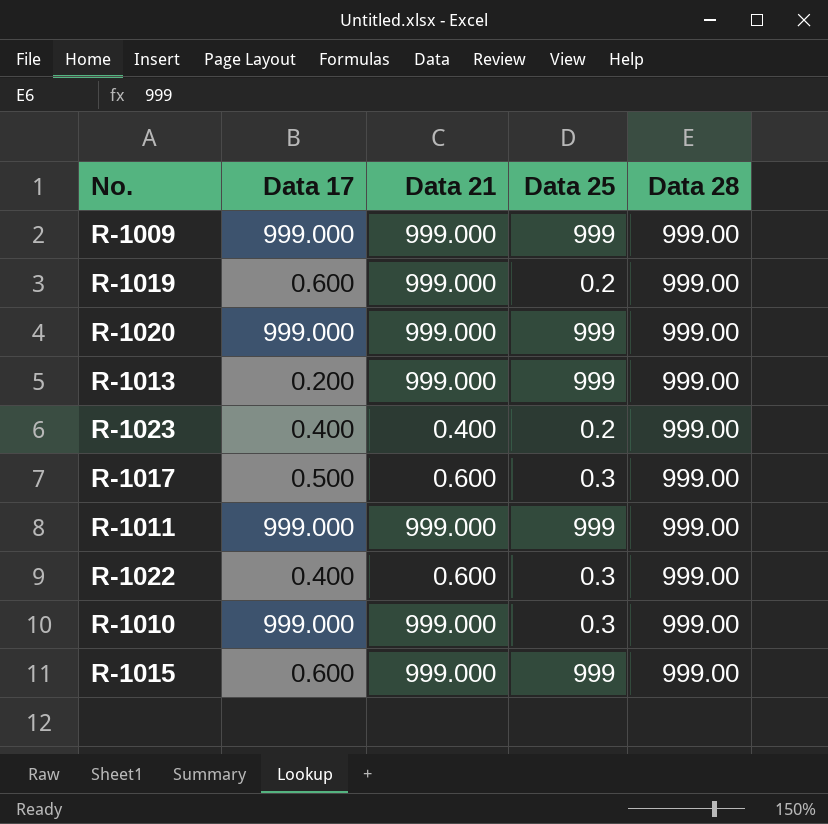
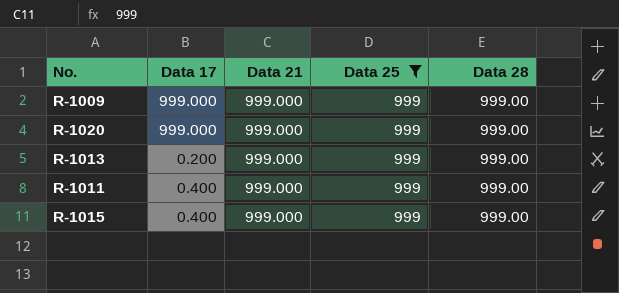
filter: none -> Data 25 = 999
R-1011 | Data 17: 999.000 -> 0.400
R-1015 | Data 17: 0.600 -> 0.400

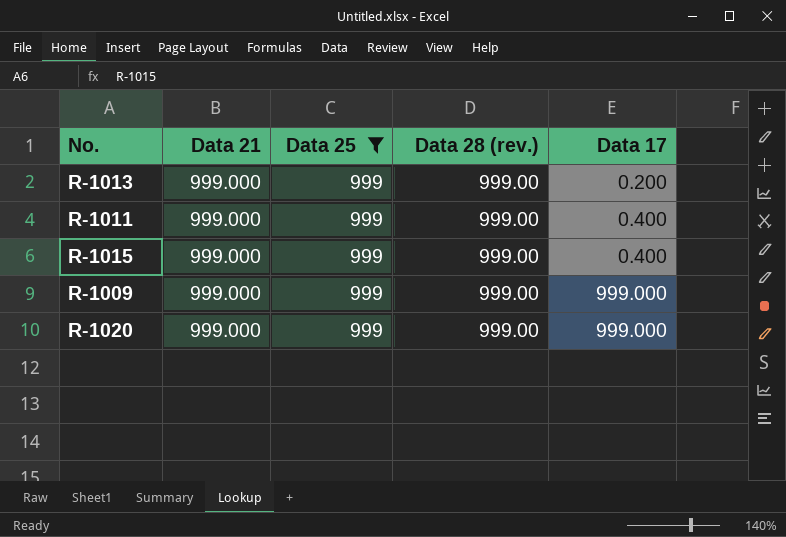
row order: none -> Data 17 ascending
column name: Data 28 -> Data 28 (rev.)
column Data 17 | position: 2 -> 5

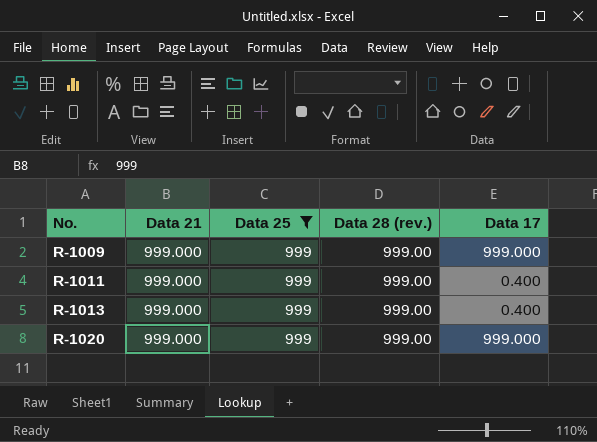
row order: Data 17 ascending -> No. ascending
row R-1015: 999.000 | 999 | 999.00 | 0.400 -> none
R-1013 | Data 17: 0.200 -> 0.400

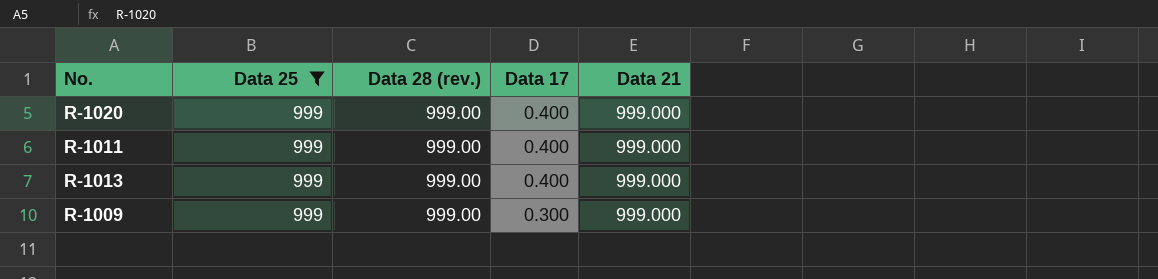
row order: No. ascending -> Data 17 descending
column Data 21 | position: 2 -> 5
R-1020 | Data 17: 999.000 -> 0.400
R-1009 | Data 17: 999.000 -> 0.300

